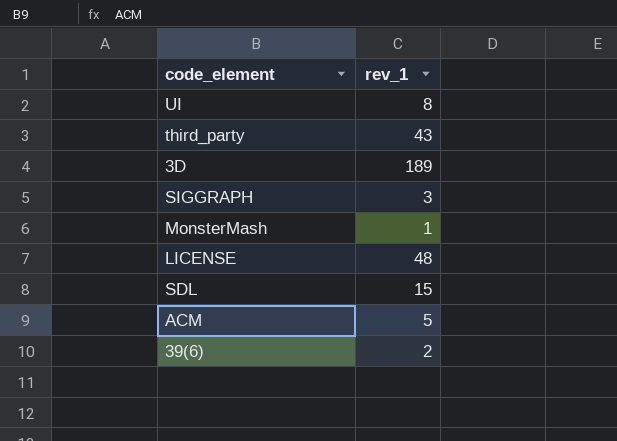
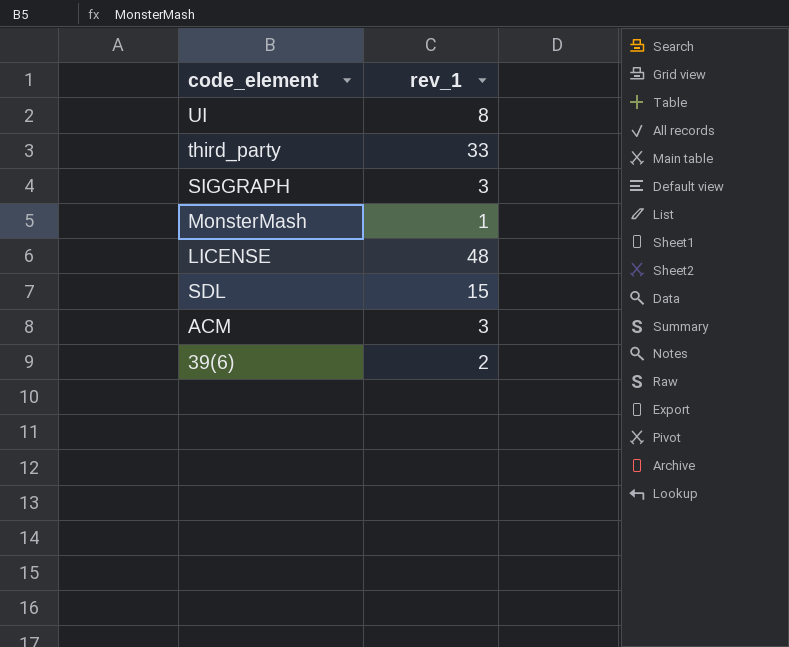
row 3D: 189 -> none
third_party | rev_1: 43 -> 33
ACM | rev_1: 5 -> 3

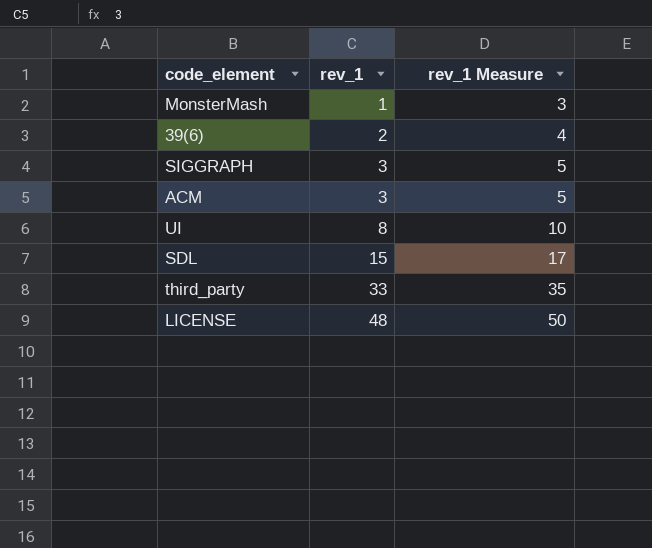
row order: none -> rev_1 ascending
column rev_1 Measure | formula: none -> [rev_1] + 2

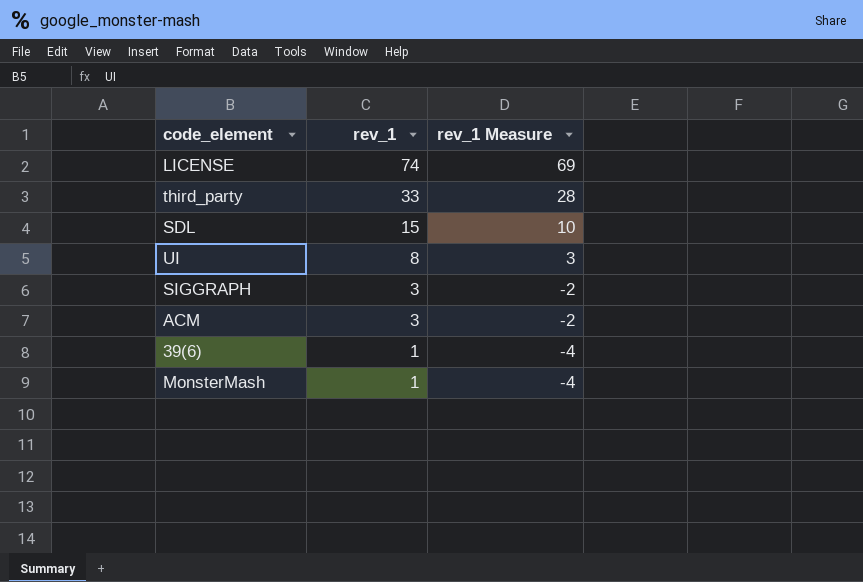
row order: rev_1 ascending -> rev_1 descending
column rev_1 Measure | formula: [rev_1] + 2 -> [rev_1] - 5
LICENSE | rev_1: 48 -> 74
39(6) | rev_1: 2 -> 1

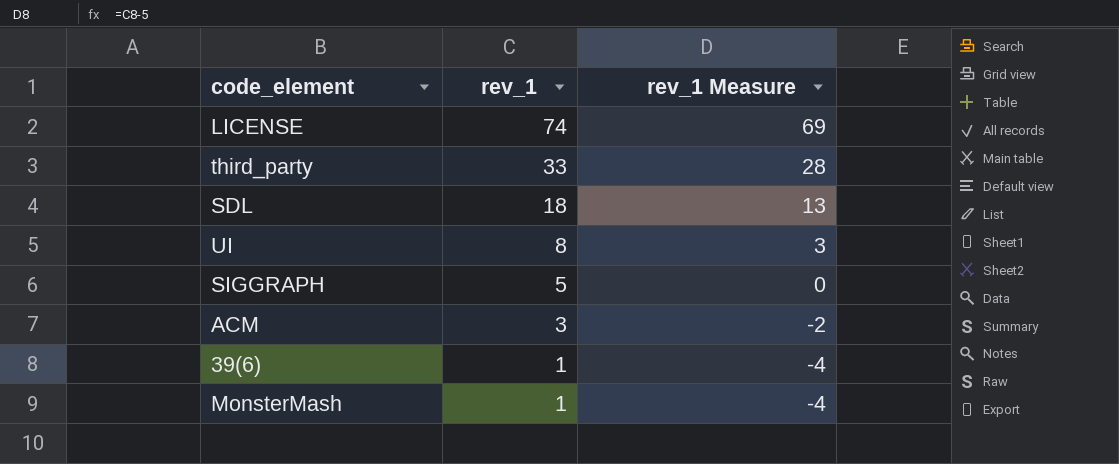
SDL | rev_1: 15 -> 18
SDL | rev_1 Measure: 10 -> 13
SIGGRAPH | rev_1: 3 -> 5
SIGGRAPH | rev_1 Measure: -2 -> 0

